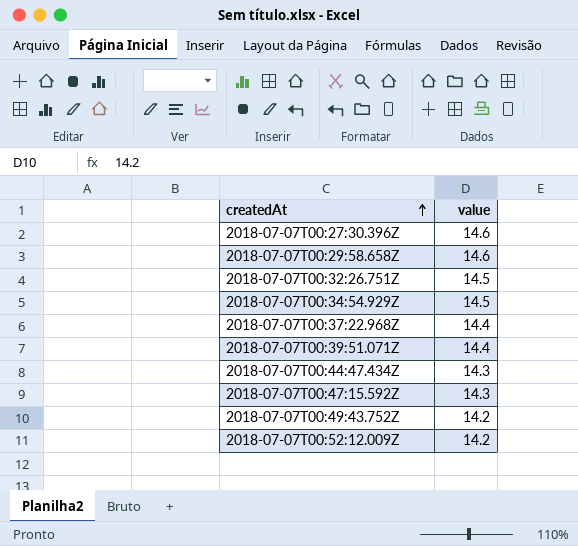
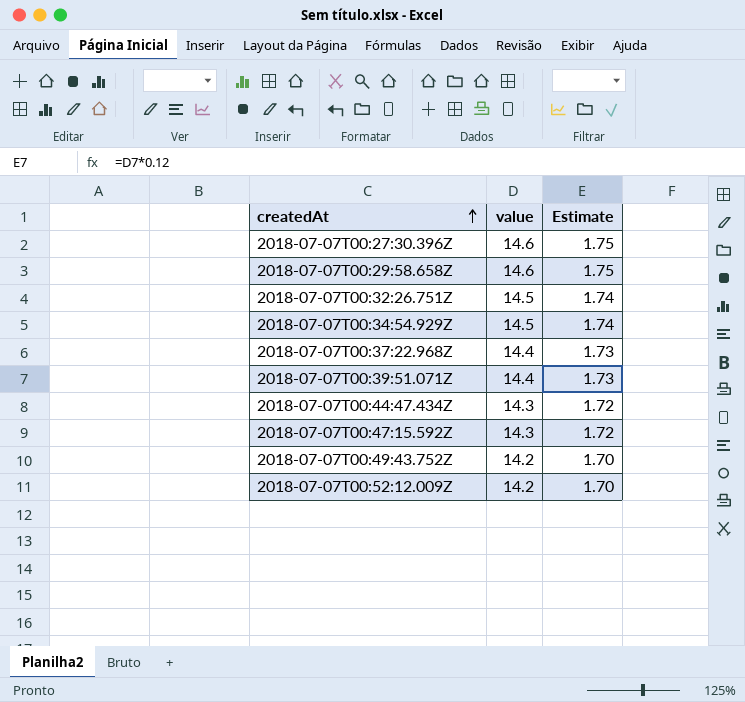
column Estimate | formula: none -> [value] * 0.12

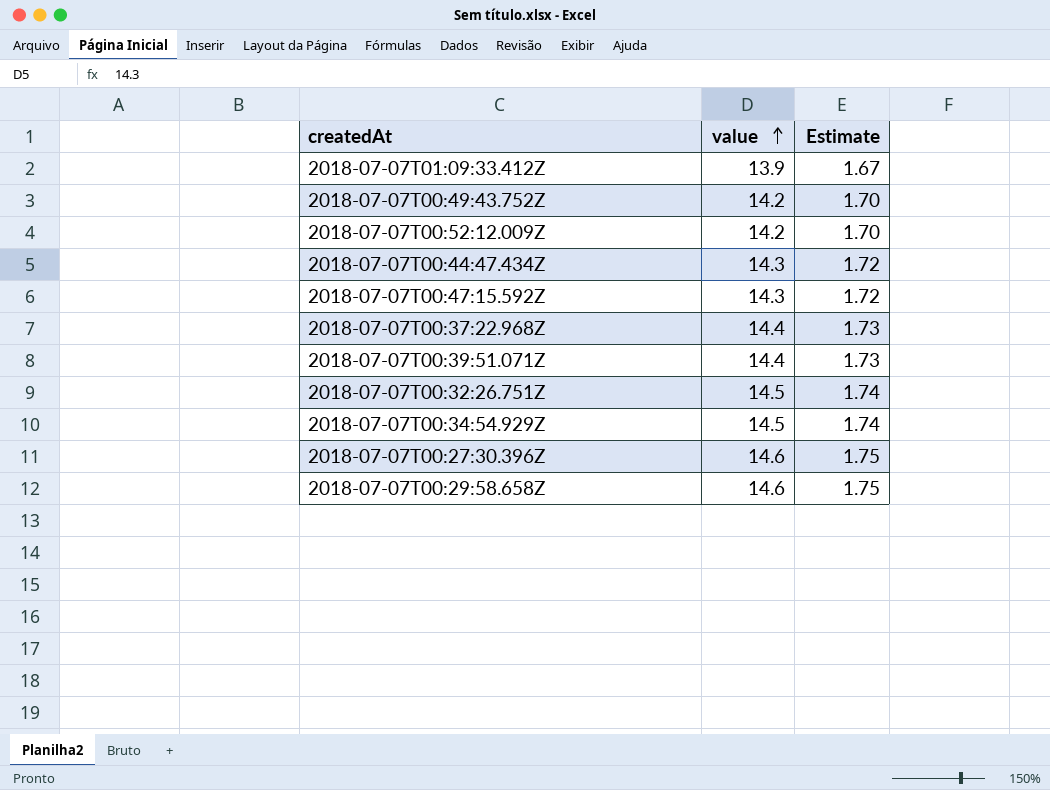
row order: createdAt ascending -> value ascending
row 2018-07-07T01:09:33.412Z: none -> 13.9 | 1.67

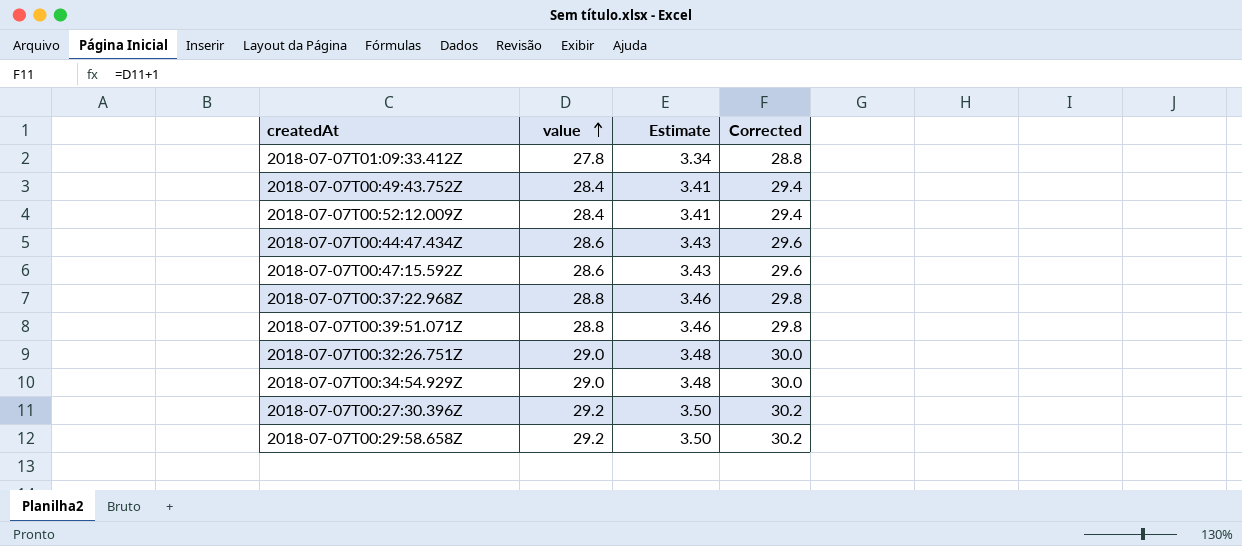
column Corrected | formula: none -> [value] + 1
2018-07-07T01:09:33.412Z | value: 13.9 -> 27.8
2018-07-07T01:09:33.412Z | Estimate: 1.67 -> 3.34
2018-07-07T00:49:43.752Z | value: 14.2 -> 28.4
2018-07-07T00:49:43.752Z | Estimate: 1.70 -> 3.41
2018-07-07T00:52:12.009Z | value: 14.2 -> 28.4
2018-07-07T00:52:12.009Z | Estimate: 1.70 -> 3.41
2018-07-07T00:44:47.434Z | value: 14.3 -> 28.6
2018-07-07T00:44:47.434Z | Estimate: 1.72 -> 3.43
2018-07-07T00:47:15.592Z | value: 14.3 -> 28.6
2018-07-07T00:47:15.592Z | Estimate: 1.72 -> 3.43
2018-07-07T00:37:22.968Z | value: 14.4 -> 28.8
2018-07-07T00:37:22.968Z | Estimate: 1.73 -> 3.46
2018-07-07T00:39:51.071Z | value: 14.4 -> 28.8
2018-07-07T00:39:51.071Z | Estimate: 1.73 -> 3.46
2018-07-07T00:32:26.751Z | value: 14.5 -> 29.0
2018-07-07T00:32:26.751Z | Estimate: 1.74 -> 3.48
2018-07-07T00:34:54.929Z | value: 14.5 -> 29.0
2018-07-07T00:34:54.929Z | Estimate: 1.74 -> 3.48
2018-07-07T00:27:30.396Z | value: 14.6 -> 29.2
2018-07-07T00:27:30.396Z | Estimate: 1.75 -> 3.50
2018-07-07T00:29:58.658Z | value: 14.6 -> 29.2
2018-07-07T00:29:58.658Z | Estimate: 1.75 -> 3.50

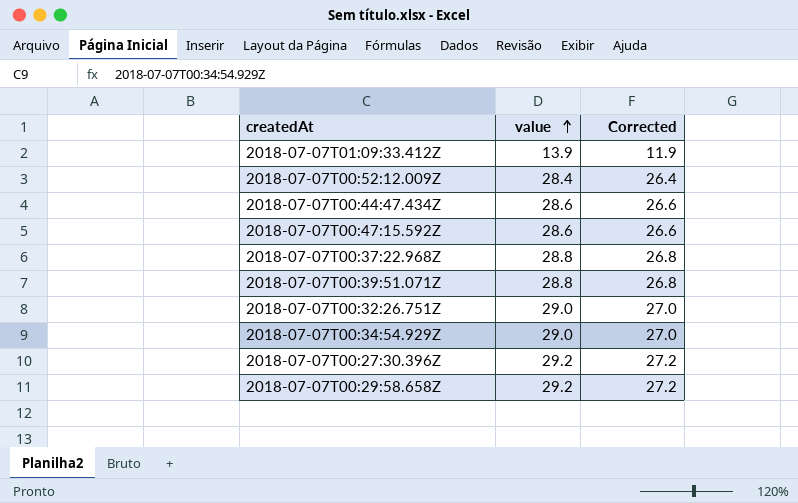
column Estimate | formula: [value] * 0.12 -> none
column Corrected | formula: [value] + 1 -> [value] - 2
row 2018-07-07T00:49:43.752Z: 28.4 | 3.41 | 29.4 -> none
2018-07-07T01:09:33.412Z | value: 27.8 -> 13.9

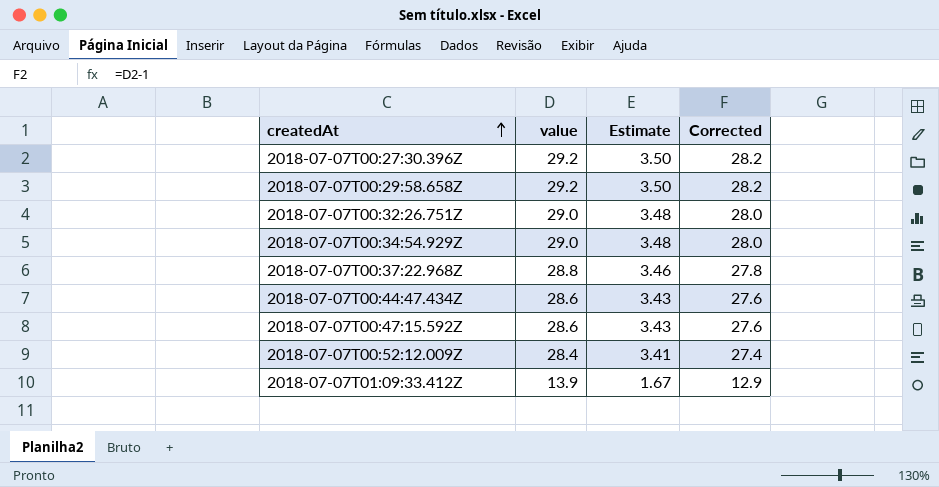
row order: value ascending -> createdAt ascending
column Estimate | formula: none -> [value] * 0.12
column Corrected | formula: [value] - 2 -> [value] - 1
row 2018-07-07T00:39:51.071Z: 28.8 | 26.8 -> none

